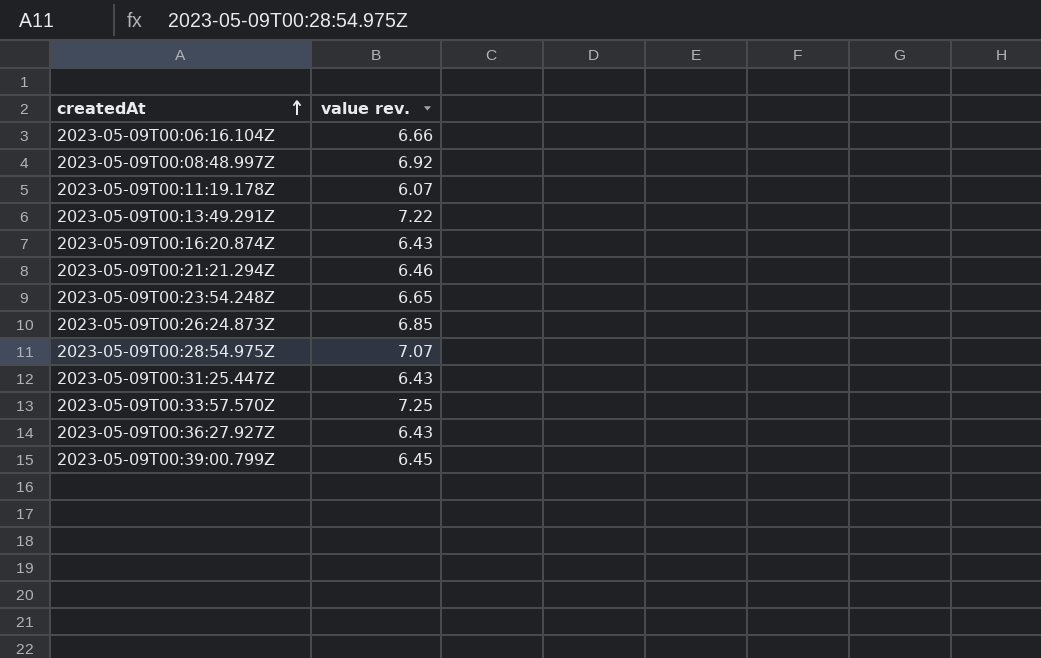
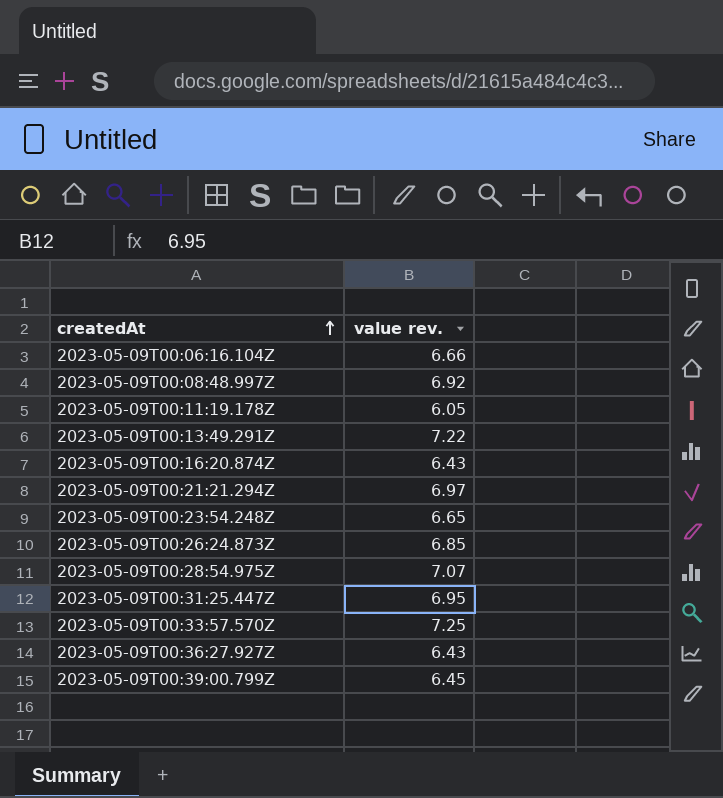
2023-05-09T00:11:19.178Z | value rev.: 6.07 -> 6.05
2023-05-09T00:21:21.294Z | value rev.: 6.46 -> 6.97
2023-05-09T00:31:25.447Z | value rev.: 6.43 -> 6.95

